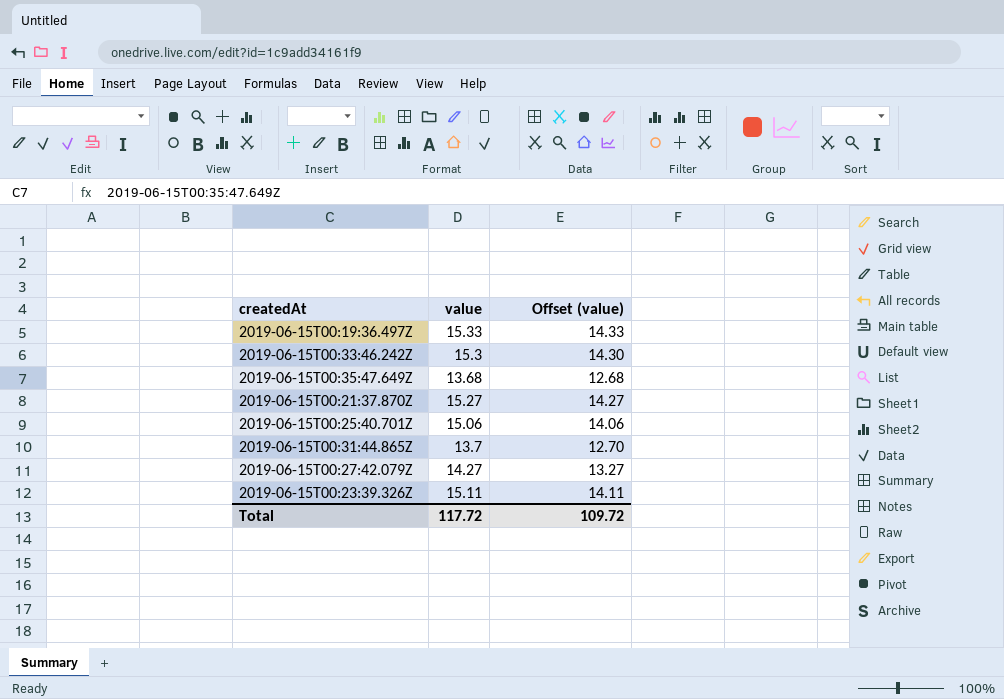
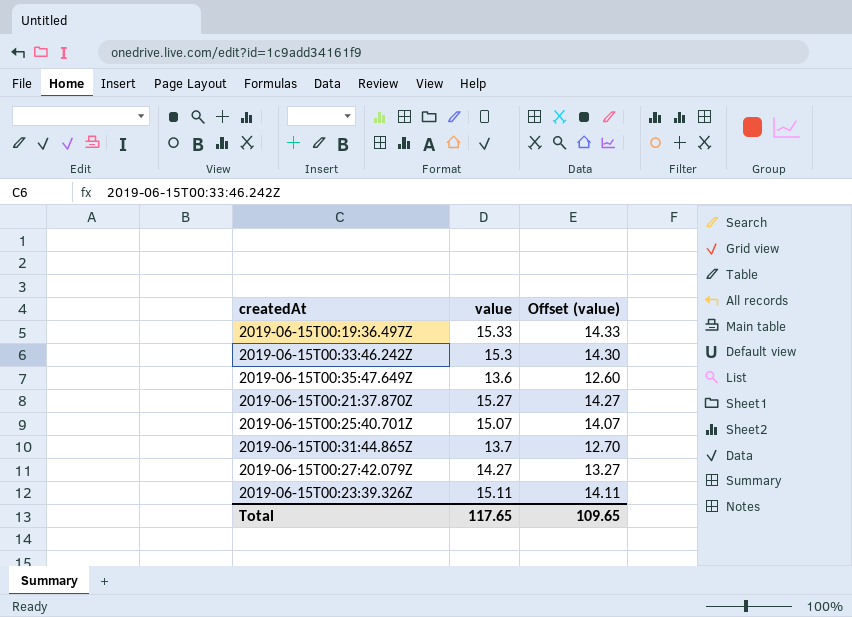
2019-06-15T00:35:47.649Z | value: 13.68 -> 13.6
2019-06-15T00:35:47.649Z | Offset (value): 12.68 -> 12.60
2019-06-15T00:25:40.701Z | value: 15.06 -> 15.07
2019-06-15T00:25:40.701Z | Offset (value): 14.06 -> 14.07
Total | value: 117.72 -> 117.65
Total | Offset (value): 109.72 -> 109.65

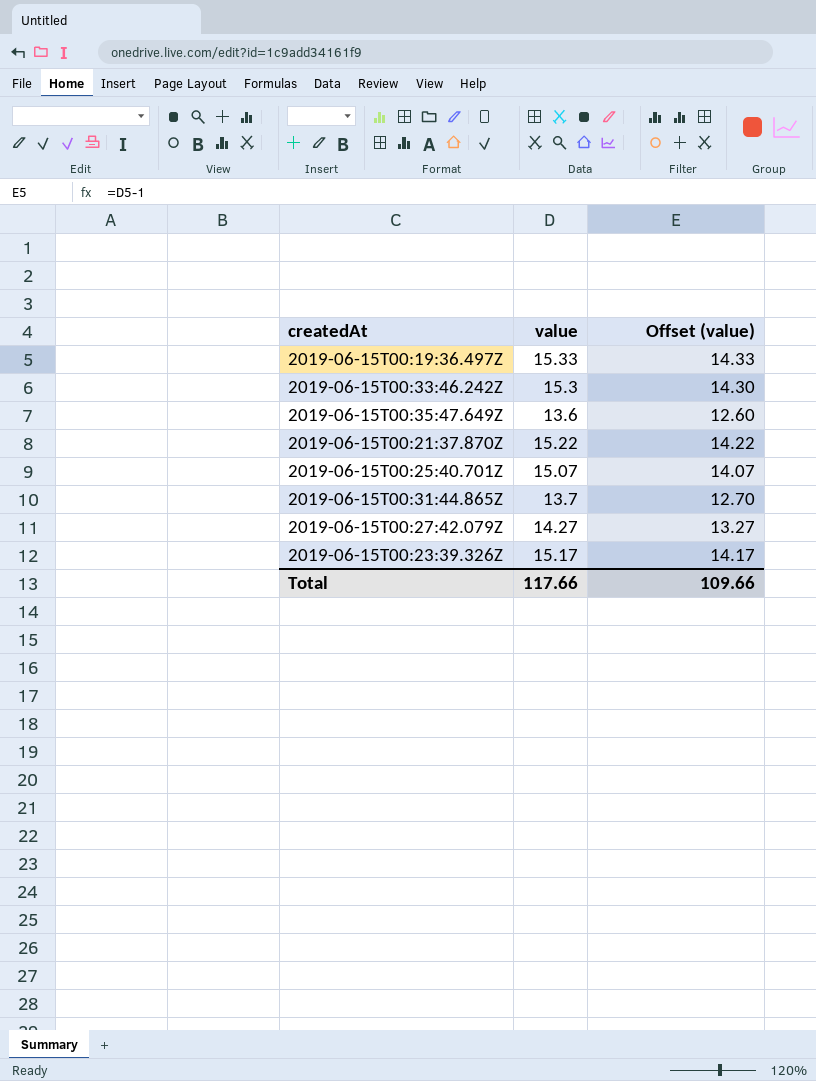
2019-06-15T00:21:37.870Z | value: 15.27 -> 15.22
2019-06-15T00:21:37.870Z | Offset (value): 14.27 -> 14.22
2019-06-15T00:23:39.326Z | value: 15.11 -> 15.17
2019-06-15T00:23:39.326Z | Offset (value): 14.11 -> 14.17
Total | value: 117.65 -> 117.66
Total | Offset (value): 109.65 -> 109.66

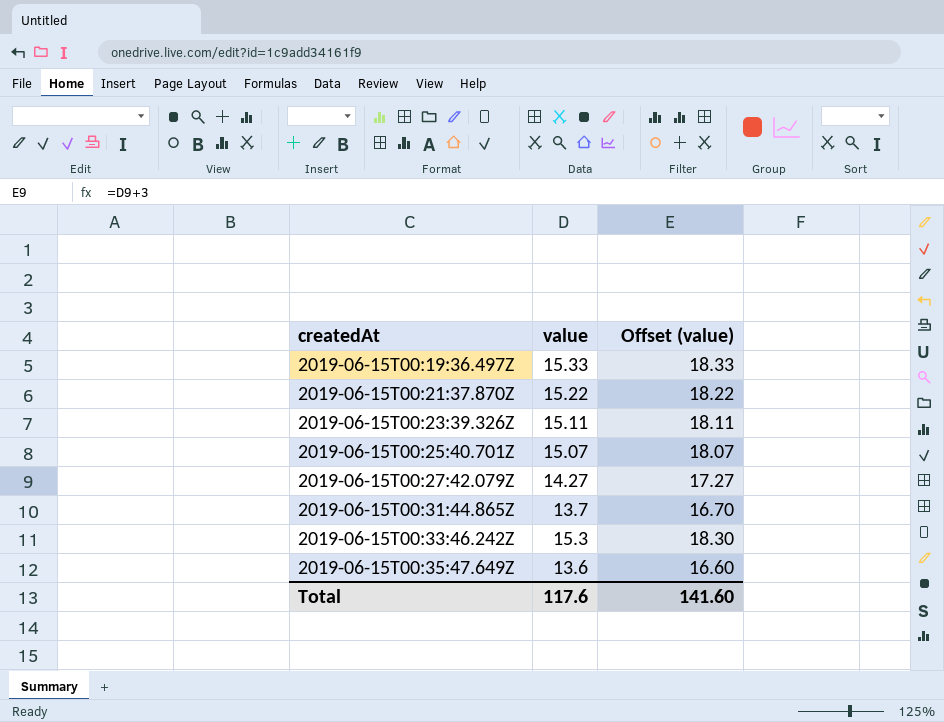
row order: none -> createdAt ascending
column Offset (value) | formula: [value] - 1 -> [value] + 3
2019-06-15T00:23:39.326Z | value: 15.17 -> 15.11
Total | value: 117.66 -> 117.6
Total | Offset (value): 109.66 -> 141.60

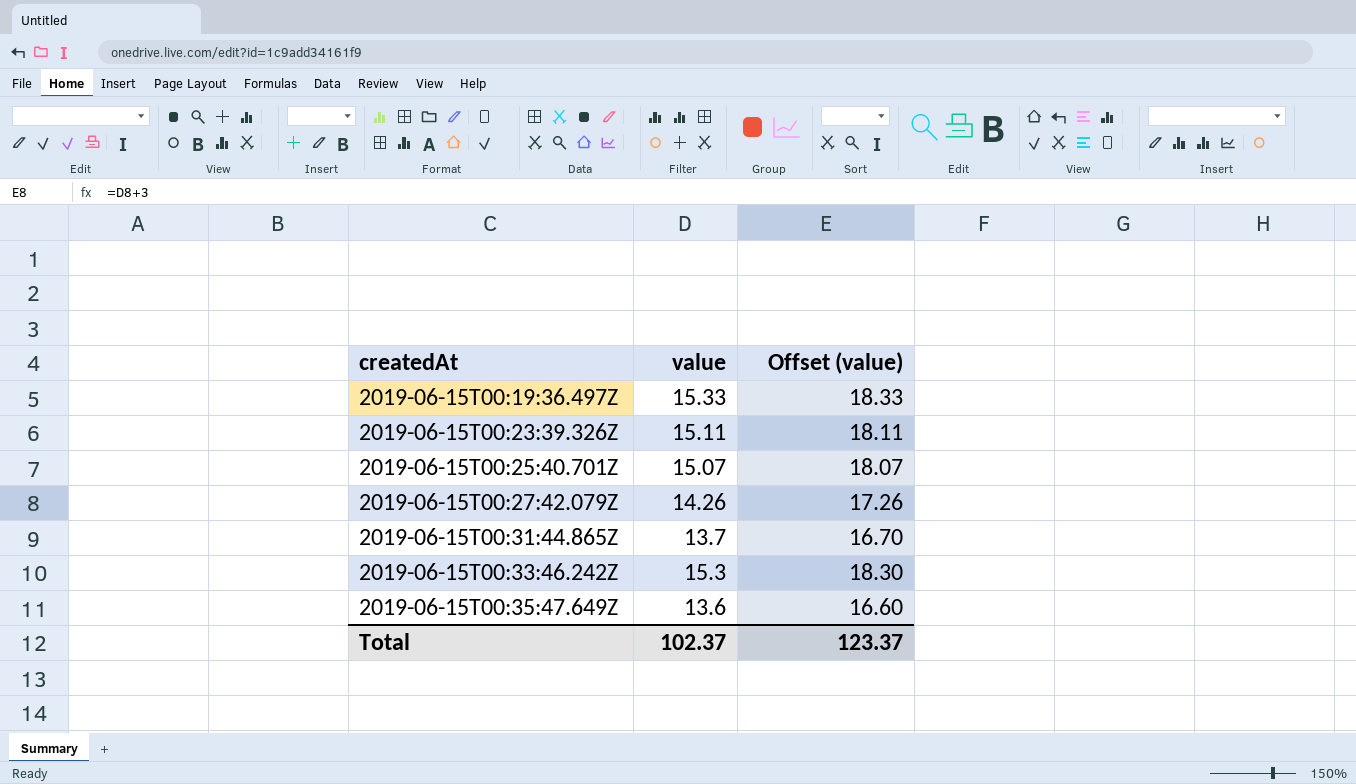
row 2019-06-15T00:21:37.870Z: 15.22 | 18.22 -> none
2019-06-15T00:27:42.079Z | value: 14.27 -> 14.26
2019-06-15T00:27:42.079Z | Offset (value): 17.27 -> 17.26
Total | value: 117.6 -> 102.37
Total | Offset (value): 141.60 -> 123.37

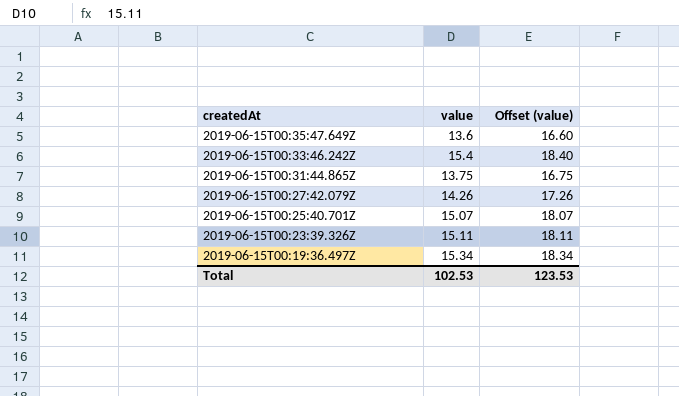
row order: createdAt ascending -> createdAt descending
2019-06-15T00:33:46.242Z | value: 15.3 -> 15.4
2019-06-15T00:33:46.242Z | Offset (value): 18.30 -> 18.40
2019-06-15T00:31:44.865Z | value: 13.7 -> 13.75
2019-06-15T00:31:44.865Z | Offset (value): 16.70 -> 16.75
2019-06-15T00:19:36.497Z | value: 15.33 -> 15.34
2019-06-15T00:19:36.497Z | Offset (value): 18.33 -> 18.34
Total | value: 102.37 -> 102.53
Total | Offset (value): 123.37 -> 123.53

